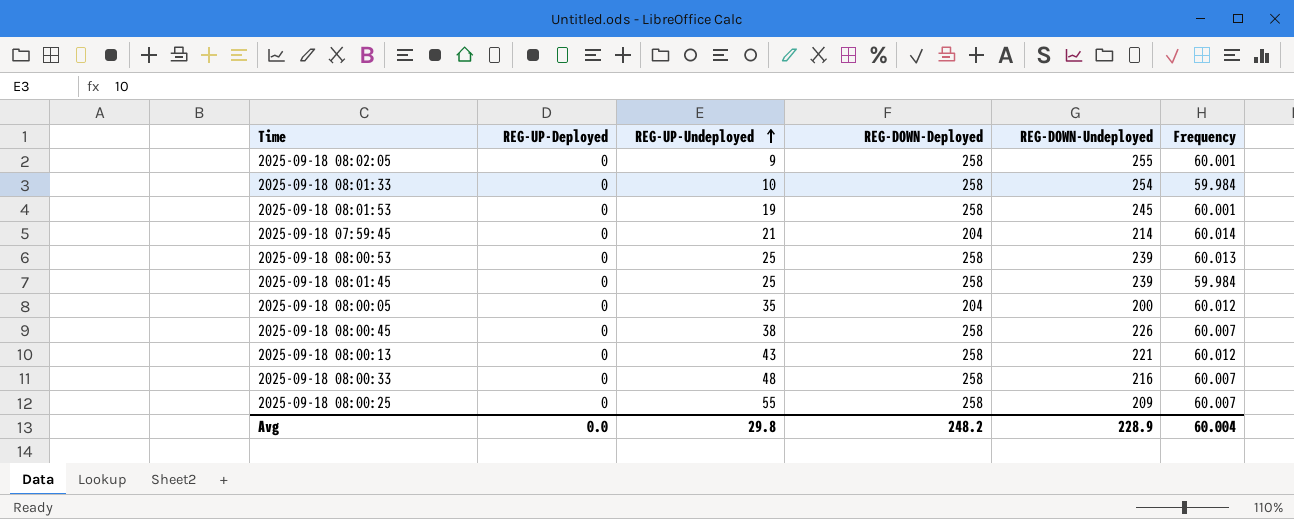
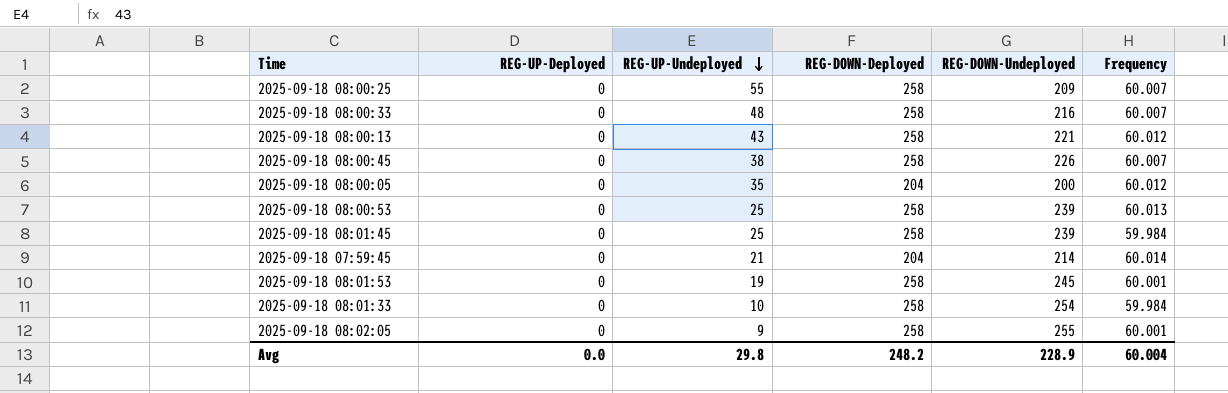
row order: REG-UP-Undeployed ascending -> REG-UP-Undeployed descending

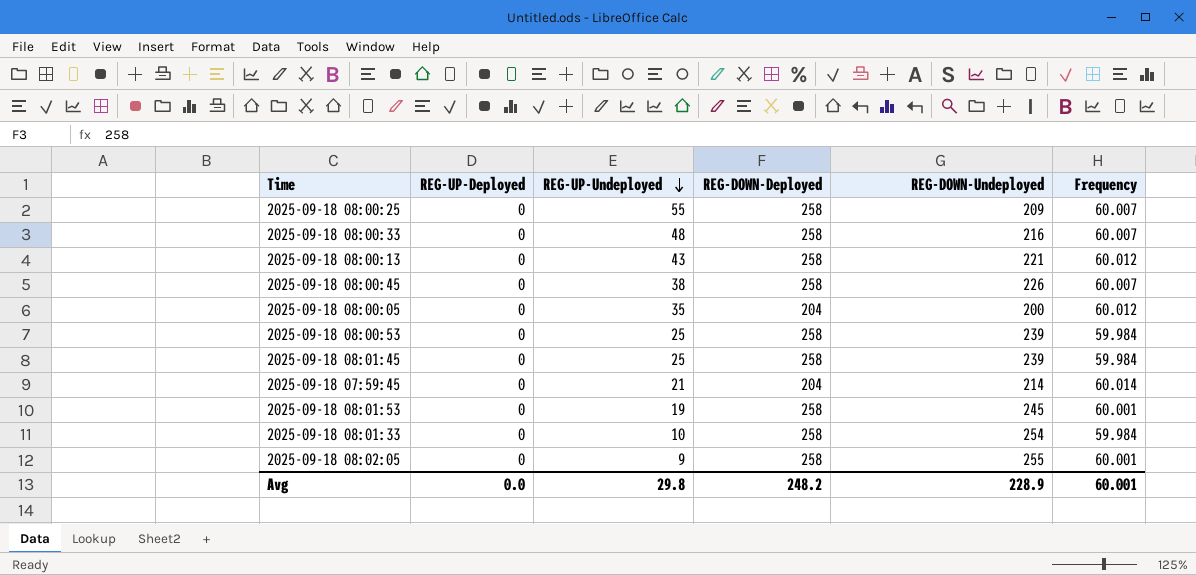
2025-09-18 08:00:53 | Frequency: 60.013 -> 59.984
Avg | Frequency: 60.004 -> 60.001

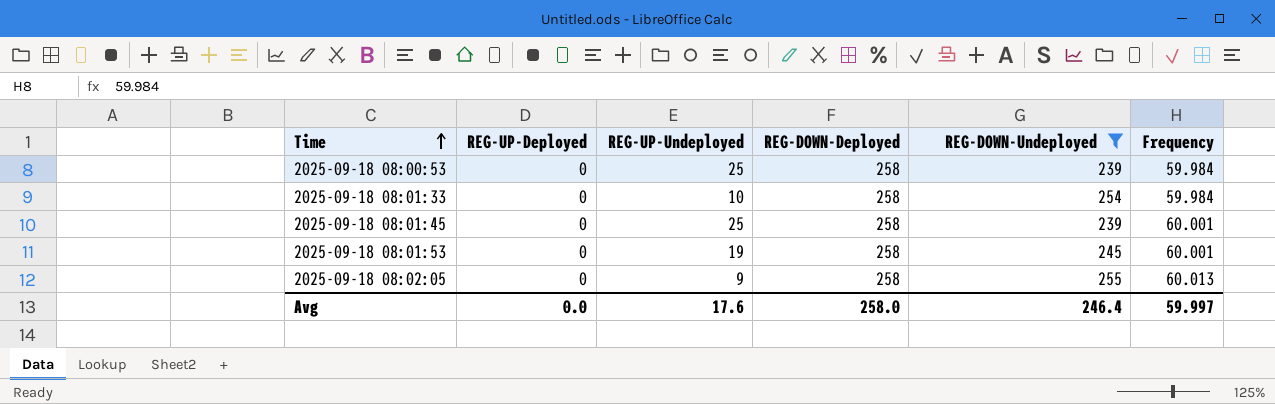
filter: none -> REG-DOWN-Undeployed >= 239
row order: REG-UP-Undeployed descending -> Time ascending
2025-09-18 08:01:45 | Frequency: 59.984 -> 60.001
2025-09-18 08:02:05 | Frequency: 60.001 -> 60.013
Avg | REG-UP-Undeployed: 29.8 -> 17.6
Avg | REG-DOWN-Deployed: 248.2 -> 258.0
Avg | REG-DOWN-Undeployed: 228.9 -> 246.4
Avg | Frequency: 60.001 -> 59.997

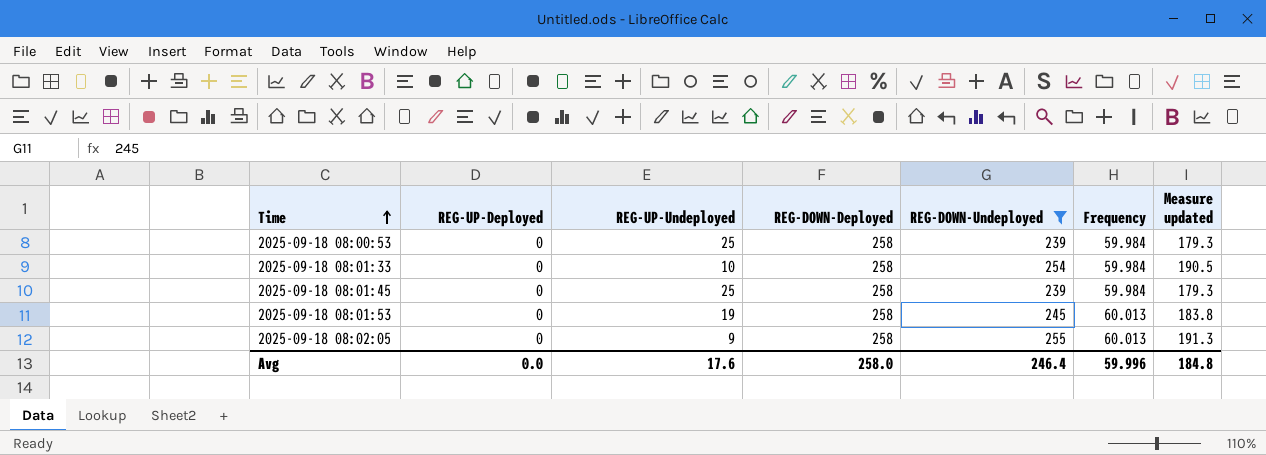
column Measure updated | formula: none -> [REG-DOWN-Undeployed] * 0.75
2025-09-18 08:01:45 | Frequency: 60.001 -> 59.984
2025-09-18 08:01:53 | Frequency: 60.001 -> 60.013
Avg | Frequency: 59.997 -> 59.996

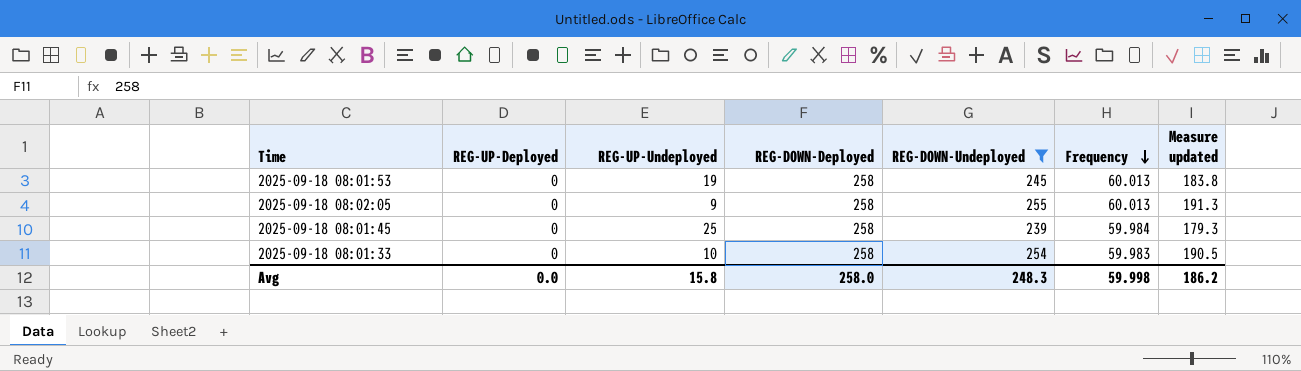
row order: Time ascending -> Frequency descending
row 2025-09-18 08:00:53: 0 | 25 | 258 | 239 | 59.984 | 179.3 -> none
2025-09-18 08:01:33 | Frequency: 59.984 -> 59.983
Avg | REG-UP-Undeployed: 17.6 -> 15.8
Avg | REG-DOWN-Undeployed: 246.4 -> 248.3
Avg | Frequency: 59.996 -> 59.998
Avg | Measure updated: 184.8 -> 186.2

